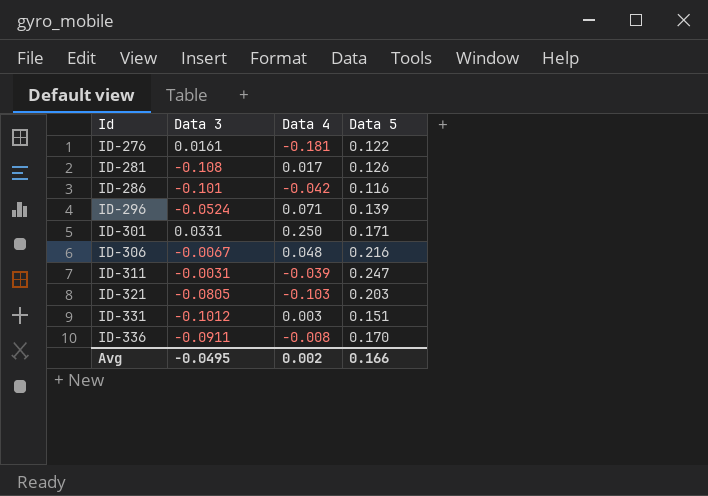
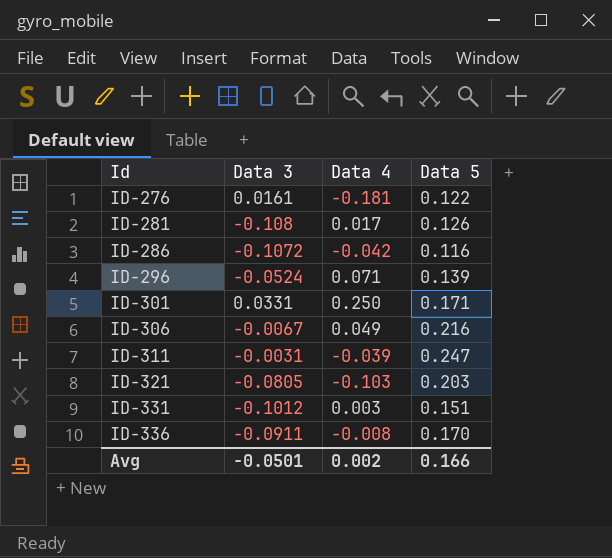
ID-286 | Data 3: -0.101 -> -0.1072
ID-306 | Data 4: 0.048 -> 0.049
Avg | Data 3: -0.0495 -> -0.0501

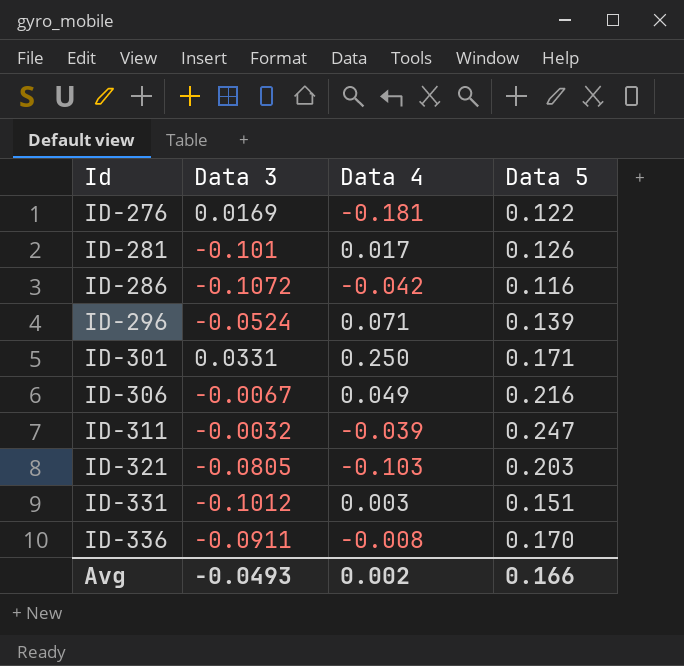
ID-276 | Data 3: 0.0161 -> 0.0169
ID-281 | Data 3: -0.108 -> -0.101
ID-311 | Data 3: -0.0031 -> -0.0032
Avg | Data 3: -0.0501 -> -0.0493

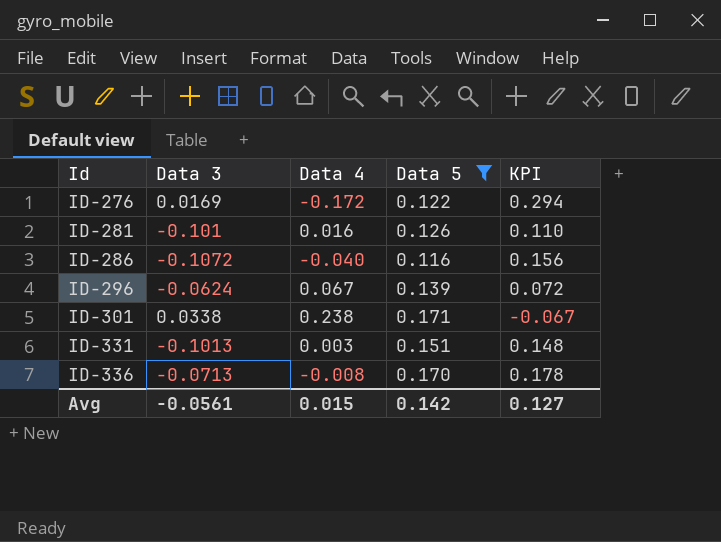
filter: none -> Data 5 <= 0.171
column KPI | formula: none -> [Data 5] - [Data 4]
ID-276 | Data 4: -0.181 -> -0.172
ID-281 | Data 4: 0.017 -> 0.016
ID-286 | Data 4: -0.042 -> -0.040
ID-296 | Data 3: -0.0524 -> -0.0624
ID-296 | Data 4: 0.071 -> 0.067
ID-301 | Data 3: 0.0331 -> 0.0338
ID-301 | Data 4: 0.250 -> 0.238
ID-331 | Data 3: -0.1012 -> -0.1013
ID-336 | Data 3: -0.0911 -> -0.0713
Avg | Data 3: -0.0493 -> -0.0561
Avg | Data 4: 0.002 -> 0.015
Avg | Data 5: 0.166 -> 0.142

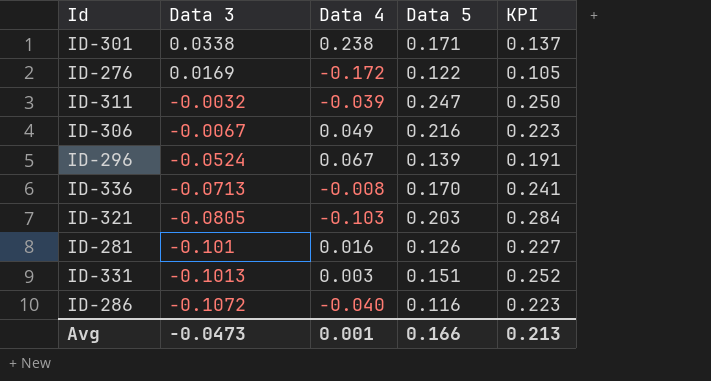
filter: Data 5 <= 0.171 -> none
row order: Id ascending -> Data 3 descending
column KPI | formula: [Data 5] - [Data 4] -> [Data 5] - [Data 3]
ID-296 | Data 3: -0.0624 -> -0.0524
Avg | Data 3: -0.0561 -> -0.0473
Avg | Data 4: 0.015 -> 0.001
Avg | Data 5: 0.142 -> 0.166
Avg | KPI: 0.127 -> 0.213

